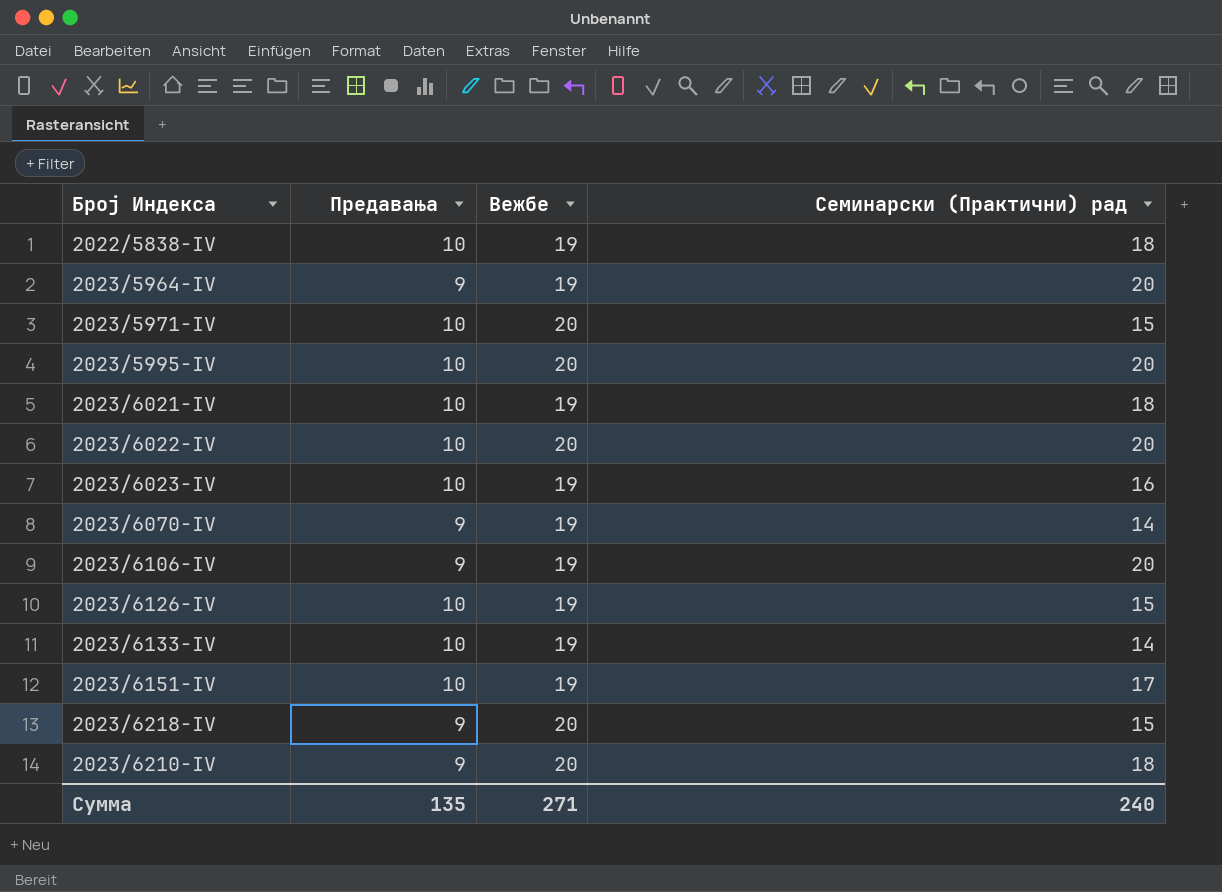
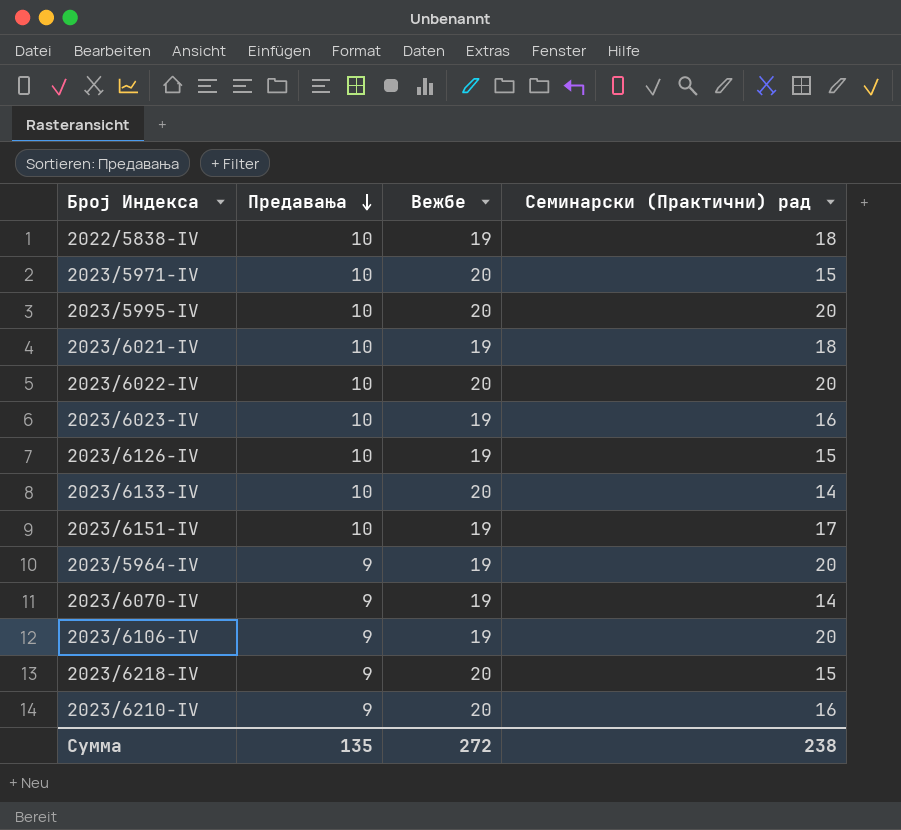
row order: none -> Предавања descending
2023/6133-IV | Вежбе: 19 -> 20
2023/6210-IV | Семинарски (Практични) рад: 18 -> 16
Сумма | Вежбе: 271 -> 272
Сумма | Семинарски (Практични) рад: 240 -> 238

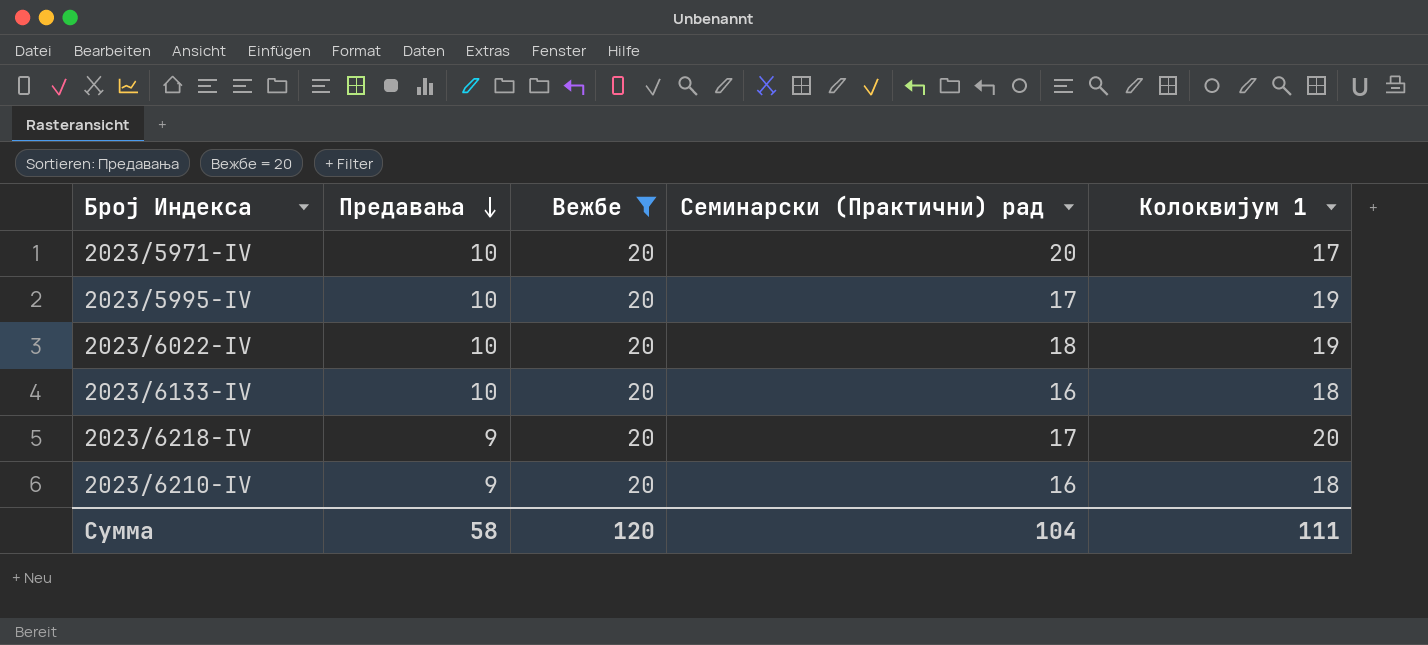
filter: none -> Вежбе = 20
column Колоквијум 1 | position: none -> 5
2023/5971-IV | Семинарски (Практични) рад: 15 -> 20
2023/5995-IV | Семинарски (Практични) рад: 20 -> 17
2023/6022-IV | Семинарски (Практични) рад: 20 -> 18
2023/6133-IV | Семинарски (Практични) рад: 14 -> 16
2023/6218-IV | Семинарски (Практични) рад: 15 -> 17
Сумма | Предавања: 135 -> 58
Сумма | Вежбе: 272 -> 120
Сумма | Семинарски (Практични) рад: 238 -> 104

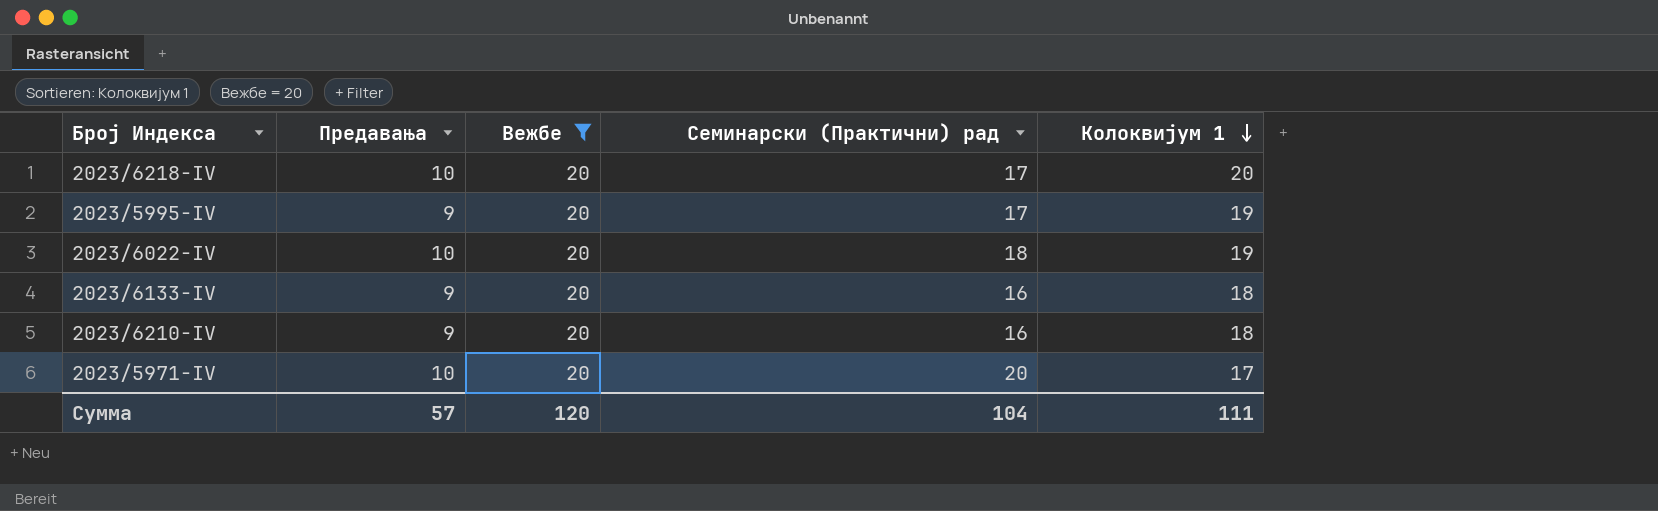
row order: Предавања descending -> Колоквијум 1 descending
2023/6218-IV | Предавања: 9 -> 10
2023/5995-IV | Предавања: 10 -> 9
2023/6133-IV | Предавања: 10 -> 9
Сумма | Предавања: 58 -> 57

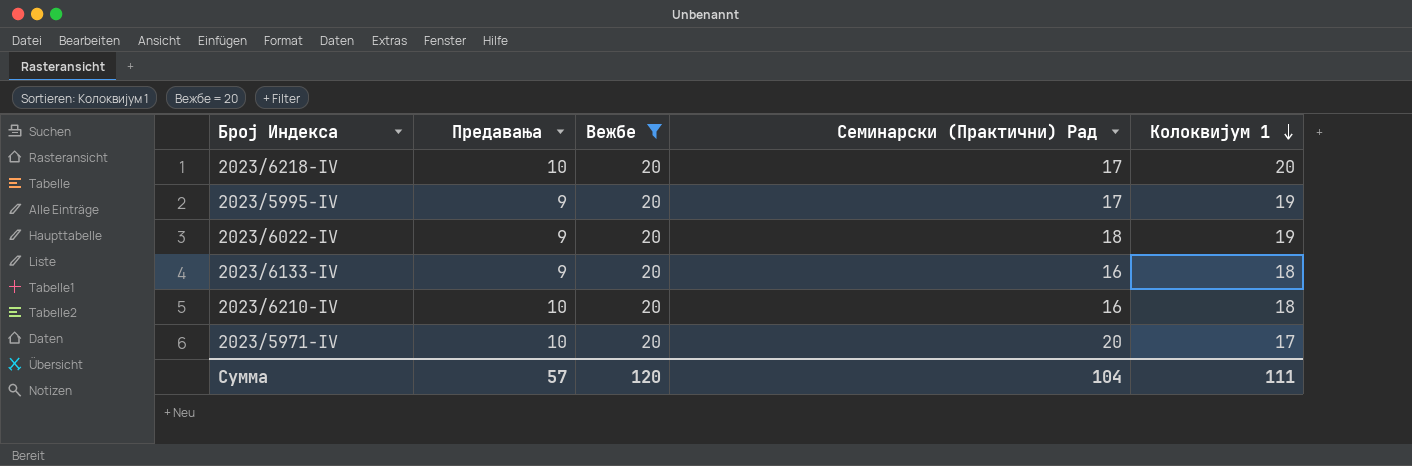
column name: Семинарски (Практични) рад -> Семинарски (Практични) Рад
2023/6022-IV | Предавања: 10 -> 9
2023/6210-IV | Предавања: 9 -> 10

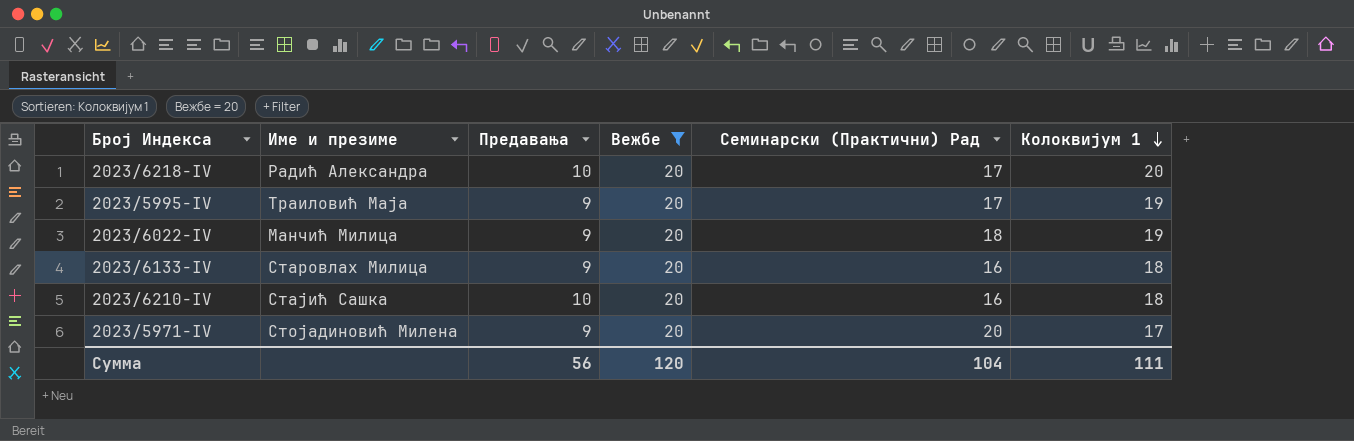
column Име и презиме | position: none -> 2
2023/5971-IV | Предавања: 10 -> 9
Сумма | Предавања: 57 -> 56

